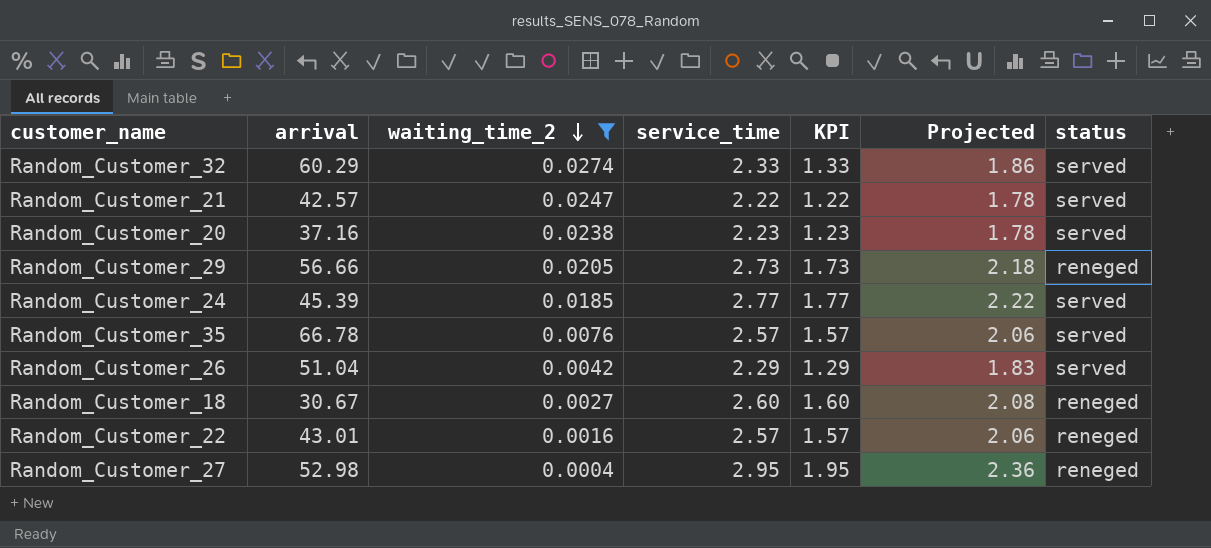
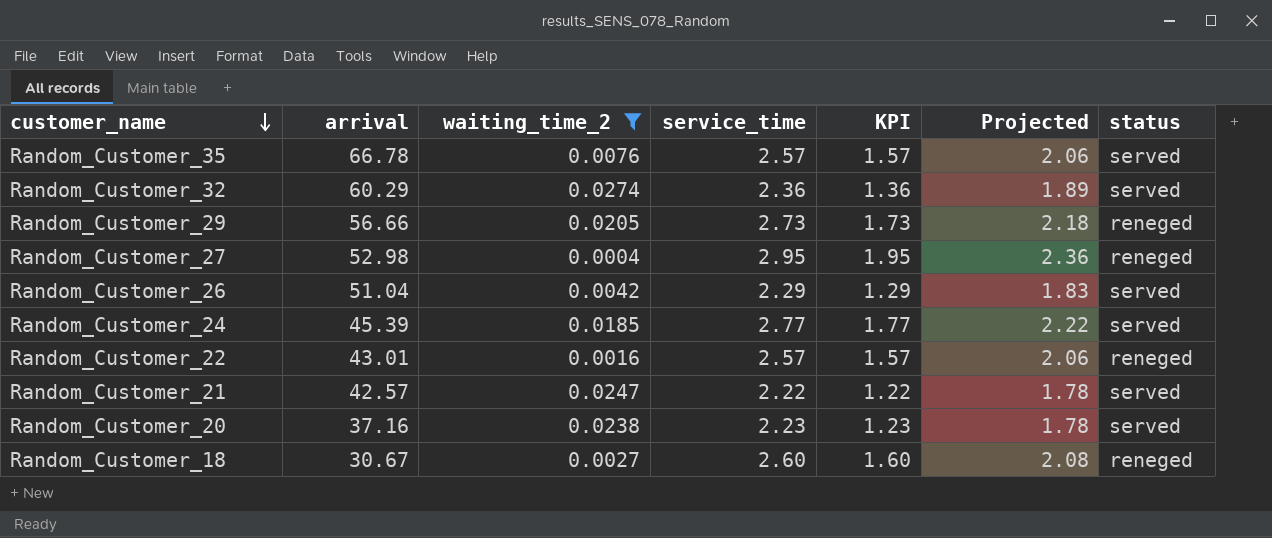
row order: waiting_time_2 descending -> customer_name descending
Random_Customer_32 | service_time: 2.33 -> 2.36
Random_Customer_32 | KPI: 1.33 -> 1.36
Random_Customer_32 | Projected: 1.86 -> 1.89

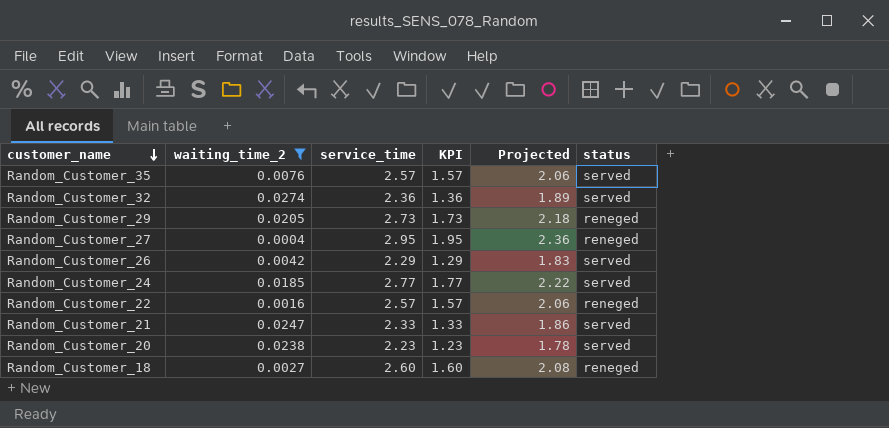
column arrival | position: 2 -> none
Random_Customer_21 | service_time: 2.22 -> 2.33
Random_Customer_21 | KPI: 1.22 -> 1.33
Random_Customer_21 | Projected: 1.78 -> 1.86

